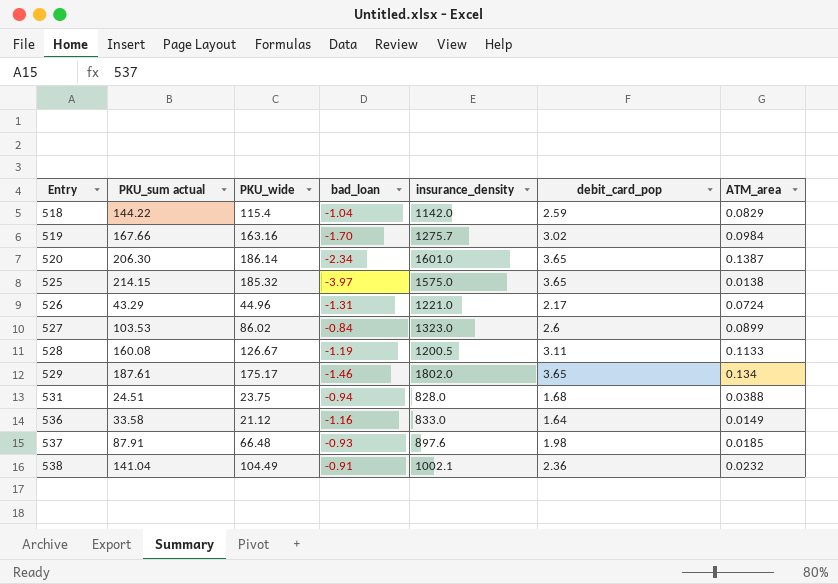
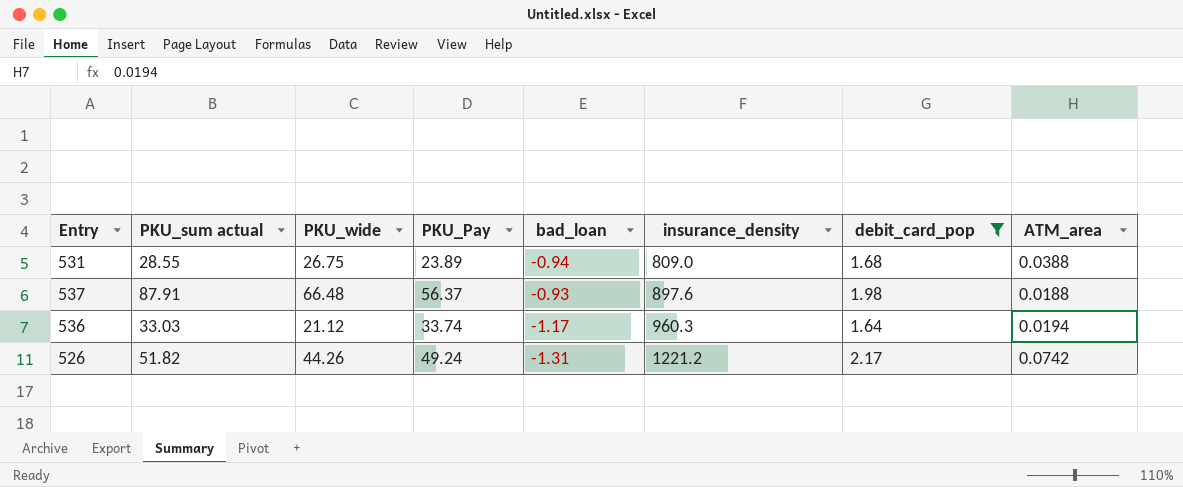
filter: none -> debit_card_pop <= 2.17
row order: Entry ascending -> insurance_density ascending
column PKU_Pay | position: none -> 4
531 | PKU_sum actual: 24.51 -> 28.55
531 | PKU_wide: 23.75 -> 26.75
531 | insurance_density: 828.0 -> 809.0
537 | ATM_area: 0.0185 -> 0.0188
536 | PKU_sum actual: 33.58 -> 33.03
536 | bad_loan: -1.16 -> -1.17
536 | insurance_density: 833.0 -> 960.3
536 | ATM_area: 0.0149 -> 0.0194
526 | PKU_sum actual: 43.29 -> 51.82
526 | PKU_wide: 44.96 -> 44.26
526 | insurance_density: 1221.0 -> 1221.2
526 | ATM_area: 0.0724 -> 0.0742

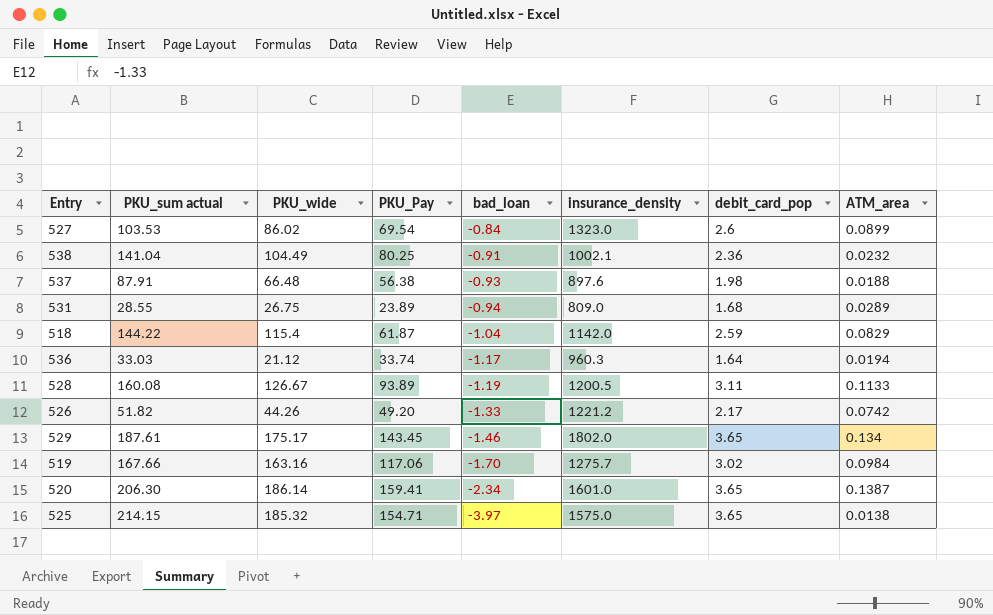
filter: debit_card_pop <= 2.17 -> none
row order: insurance_density ascending -> bad_loan descending
537 | PKU_Pay: 56.37 -> 56.38
531 | ATM_area: 0.0388 -> 0.0289
526 | PKU_Pay: 49.24 -> 49.20
526 | bad_loan: -1.31 -> -1.33

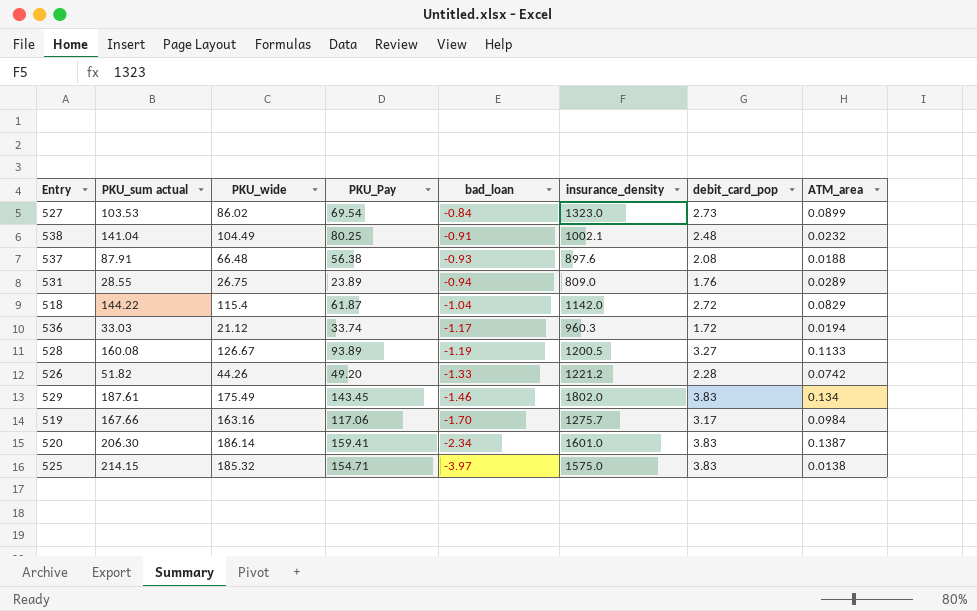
527 | debit_card_pop: 2.6 -> 2.73
538 | debit_card_pop: 2.36 -> 2.48
537 | debit_card_pop: 1.98 -> 2.08
531 | debit_card_pop: 1.68 -> 1.76
518 | debit_card_pop: 2.59 -> 2.72
536 | debit_card_pop: 1.64 -> 1.72
528 | debit_card_pop: 3.11 -> 3.27
526 | debit_card_pop: 2.17 -> 2.28
529 | PKU_wide: 175.17 -> 175.49
529 | debit_card_pop: 3.65 -> 3.83
519 | debit_card_pop: 3.02 -> 3.17
520 | debit_card_pop: 3.65 -> 3.83
525 | debit_card_pop: 3.65 -> 3.83

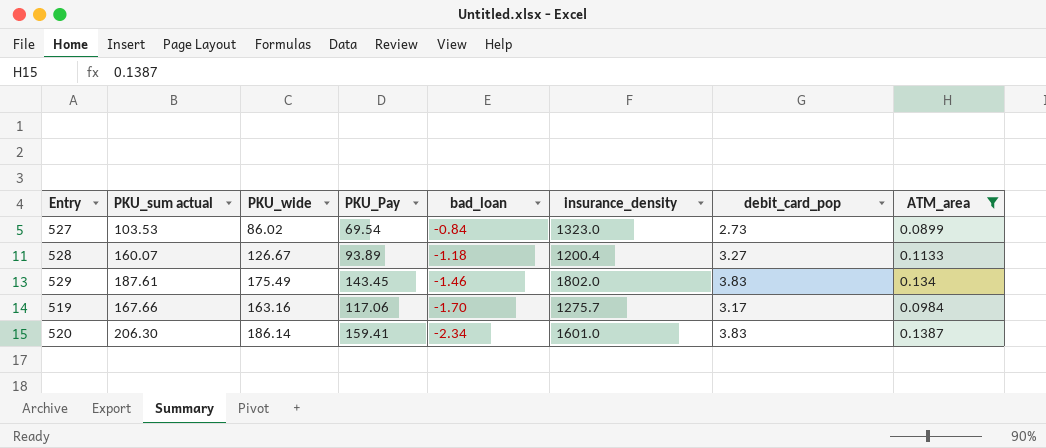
filter: none -> ATM_area >= 0.0899
528 | PKU_sum actual: 160.08 -> 160.07
528 | bad_loan: -1.19 -> -1.18
528 | insurance_density: 1200.5 -> 1200.4

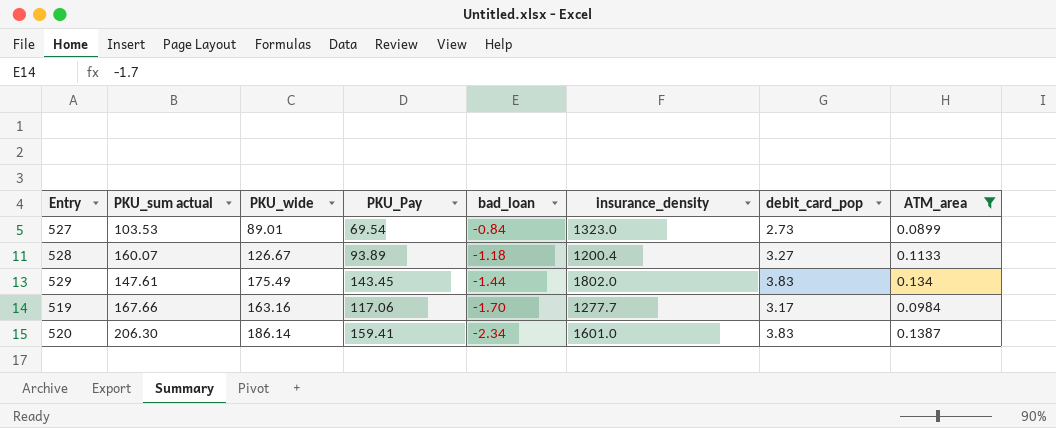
527 | PKU_wide: 86.02 -> 89.01
529 | PKU_sum actual: 187.61 -> 147.61
529 | bad_loan: -1.46 -> -1.44
519 | insurance_density: 1275.7 -> 1277.7

